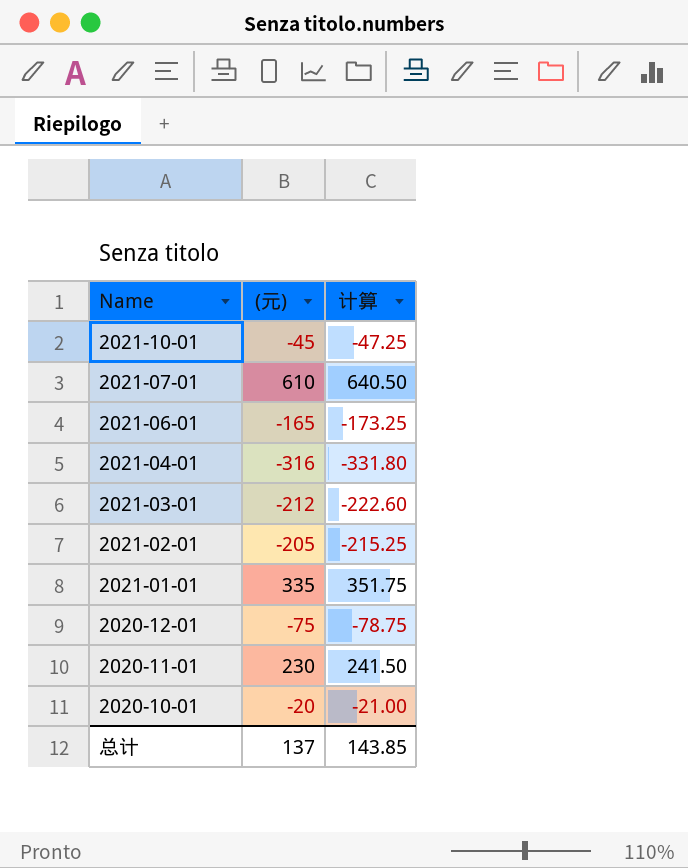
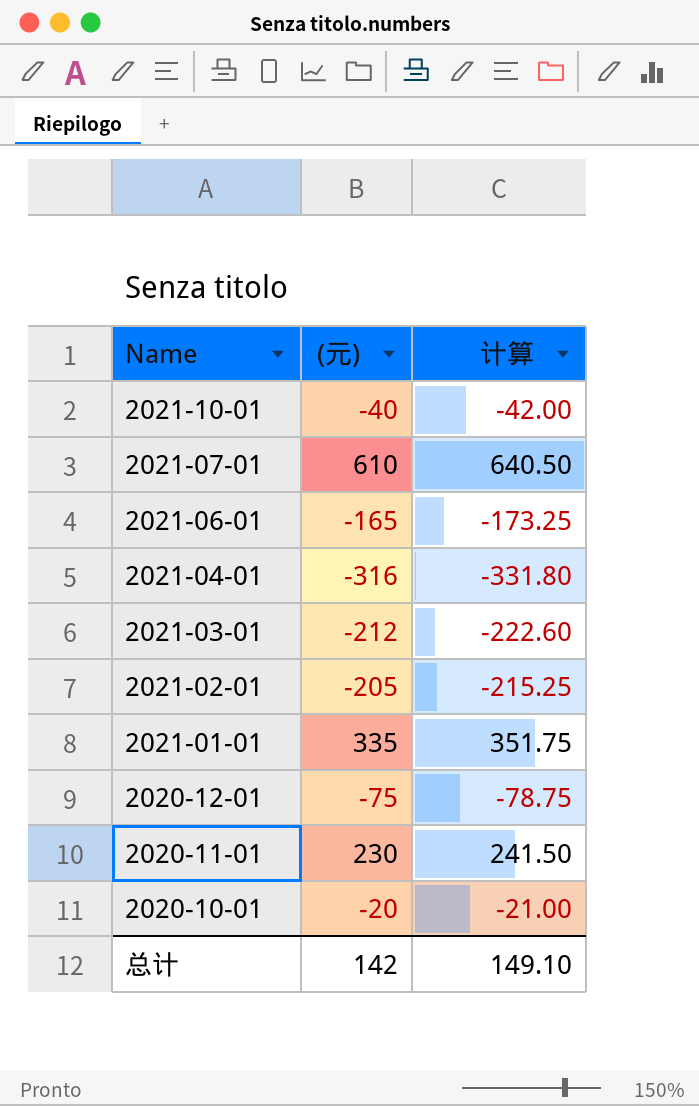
2021-10-01 | (元): -45 -> -40
2021-10-01 | 计算: -47.25 -> -42.00
总计 | (元): 137 -> 142
总计 | 计算: 143.85 -> 149.10

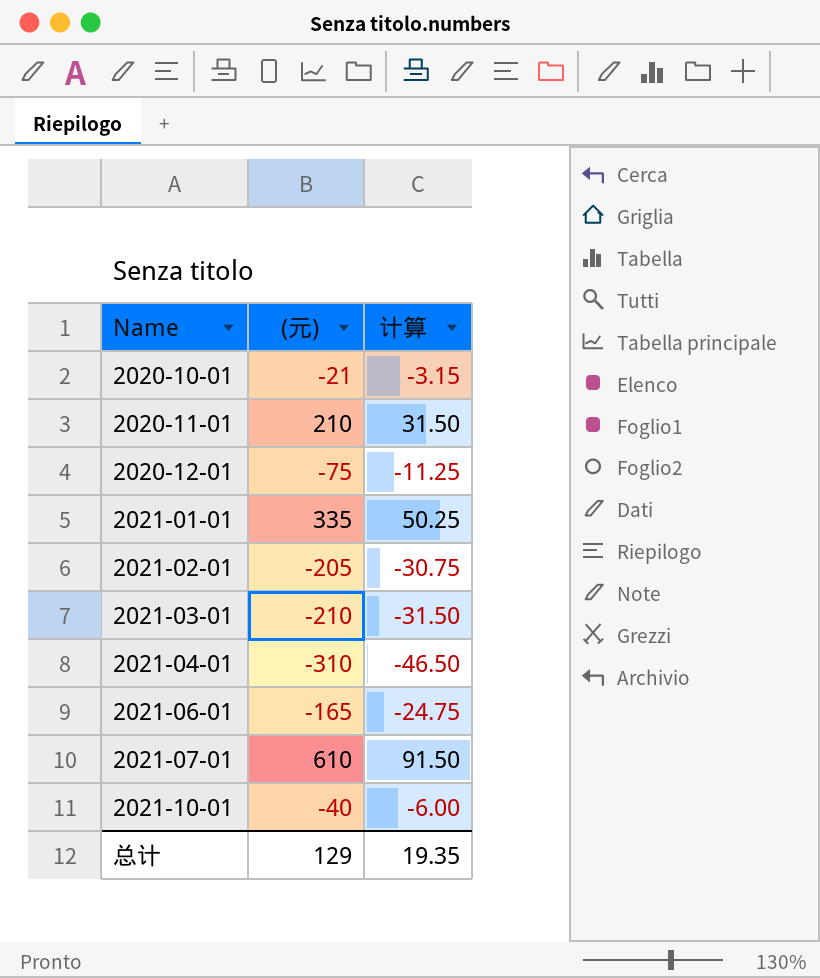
row order: Name descending -> Name ascending
column 计算 | formula: [(元)] * 1.05 -> [(元)] * 0.15
2020-10-01 | (元): -20 -> -21
2020-11-01 | (元): 230 -> 210
2021-03-01 | (元): -212 -> -210
2021-04-01 | (元): -316 -> -310
总计 | (元): 142 -> 129
总计 | 计算: 149.10 -> 19.35

